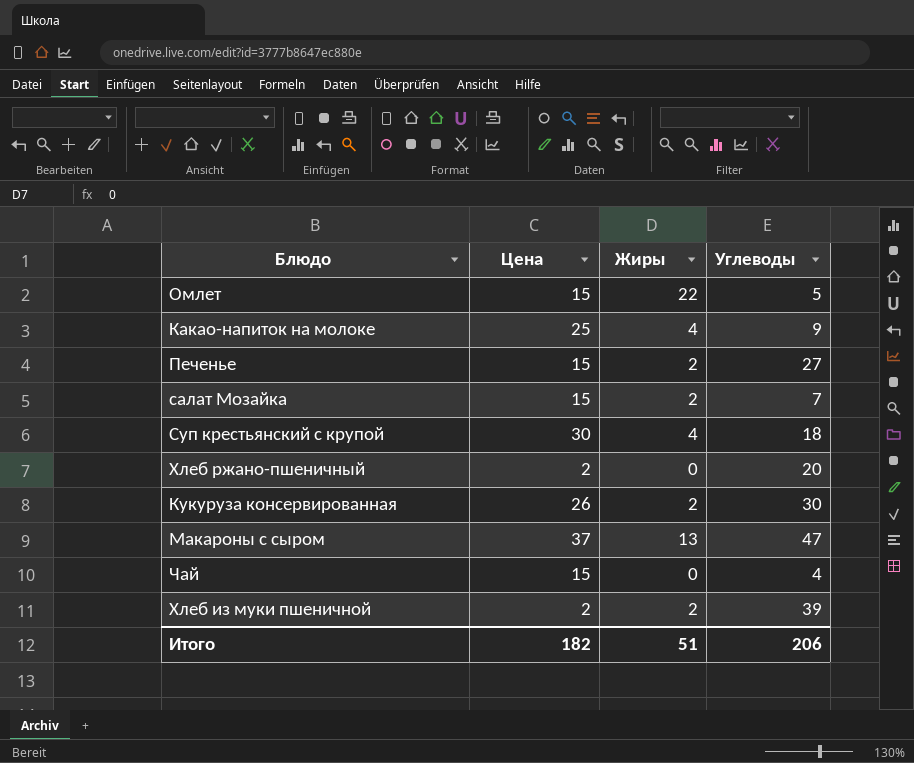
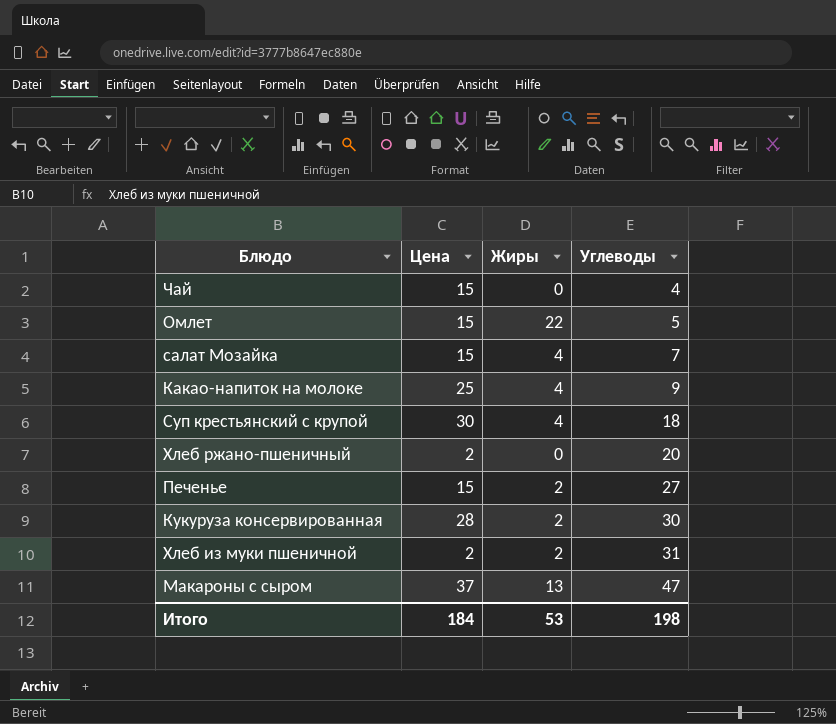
row order: none -> Углеводы ascending
салат Мозайка | Жиры: 2 -> 4
Кукуруза консервированная | Цена: 26 -> 28
Хлеб из муки пшеничной | Углеводы: 39 -> 31
Итого | Цена: 182 -> 184
Итого | Жиры: 51 -> 53
Итого | Углеводы: 206 -> 198

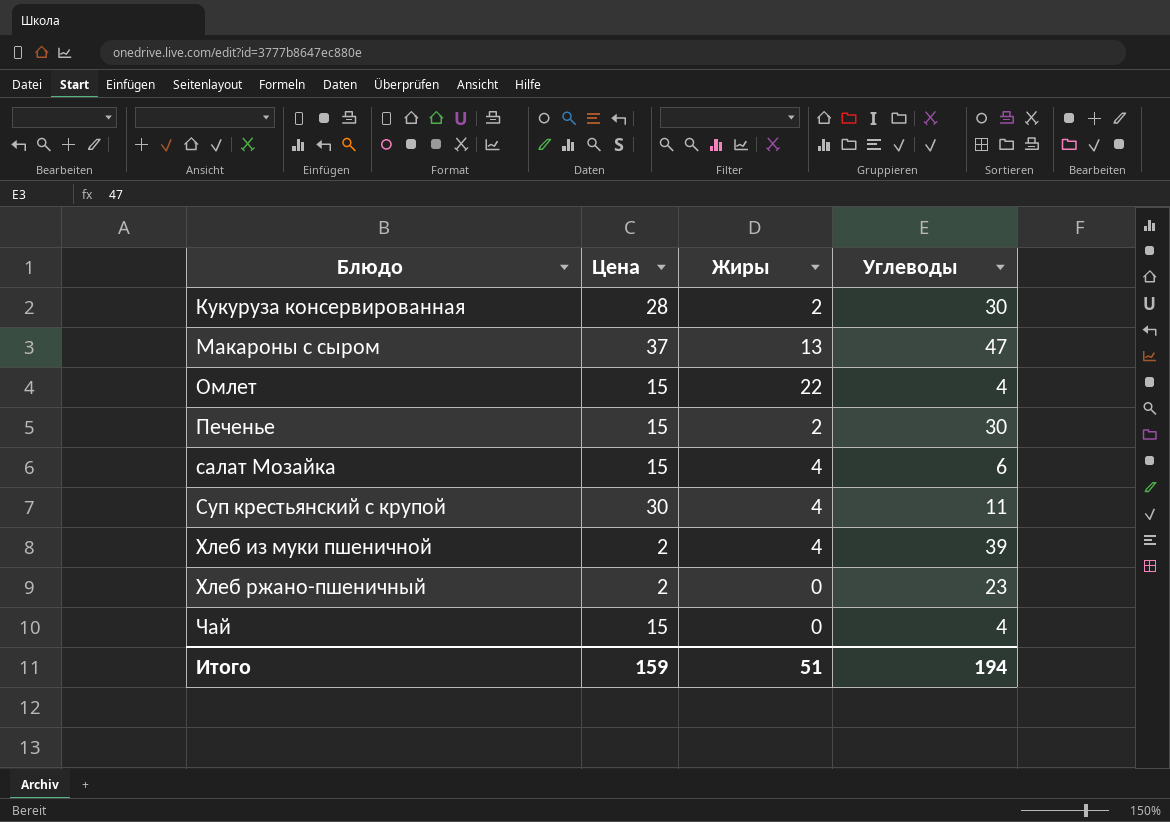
row order: Углеводы ascending -> Блюдо ascending
row Какао-напиток на молоке: 25 | 4 | 9 -> none
Омлет | Углеводы: 5 -> 4
Печенье | Углеводы: 27 -> 30
салат Мозайка | Углеводы: 7 -> 6
Суп крестьянский с крупой | Углеводы: 18 -> 11
Хлеб из муки пшеничной | Жиры: 2 -> 4
Хлеб из муки пшеничной | Углеводы: 31 -> 39
Хлеб ржано-пшеничный | Углеводы: 20 -> 23
Итого | Цена: 184 -> 159
Итого | Жиры: 53 -> 51
Итого | Углеводы: 198 -> 194

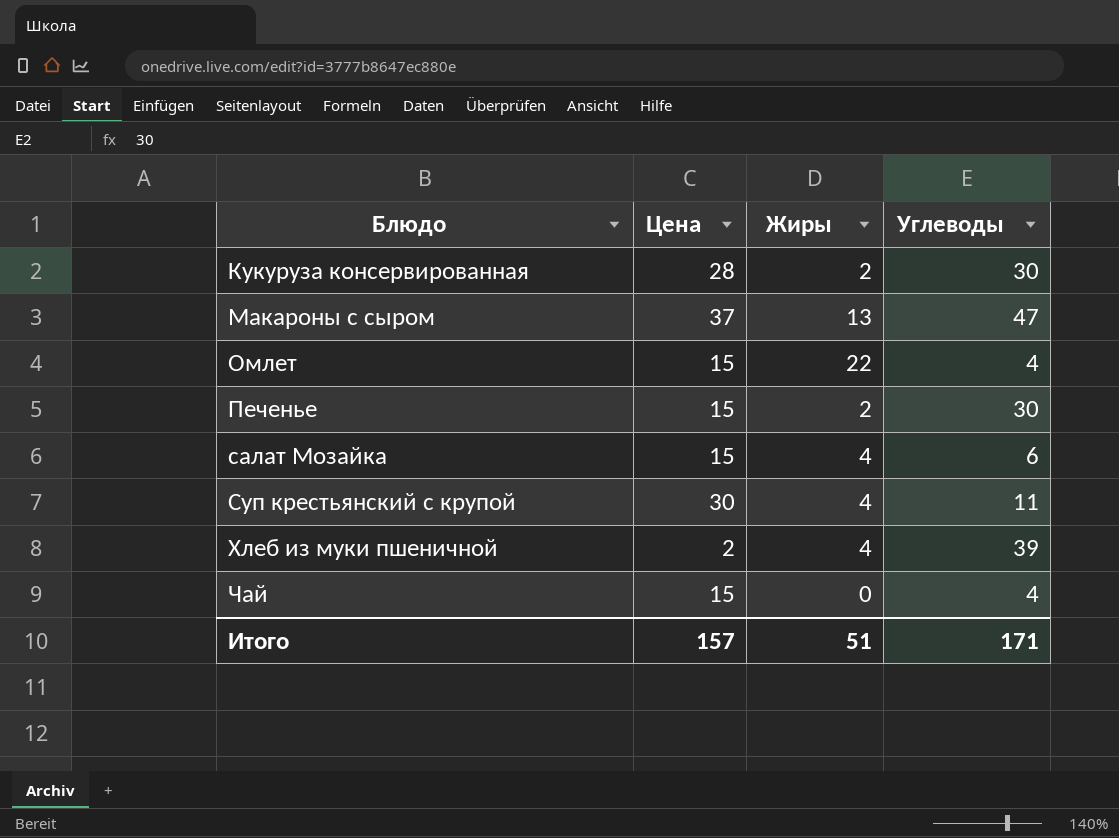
row Хлеб ржано-пшеничный: 2 | 0 | 23 -> none
Итого | Цена: 159 -> 157
Итого | Углеводы: 194 -> 171

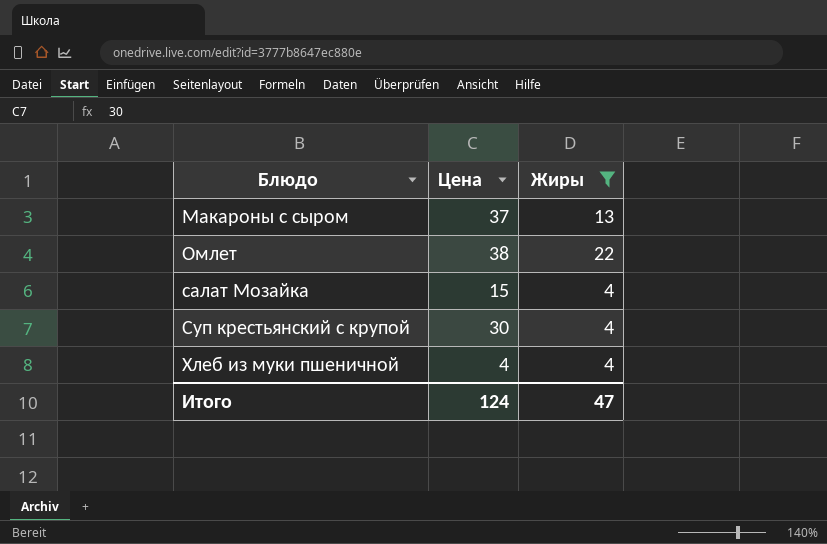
filter: none -> Жиры >= 4
column Углеводы | position: 4 -> none
Омлет | Цена: 15 -> 38
Хлеб из муки пшеничной | Цена: 2 -> 4
Итого | Цена: 157 -> 124
Итого | Жиры: 51 -> 47

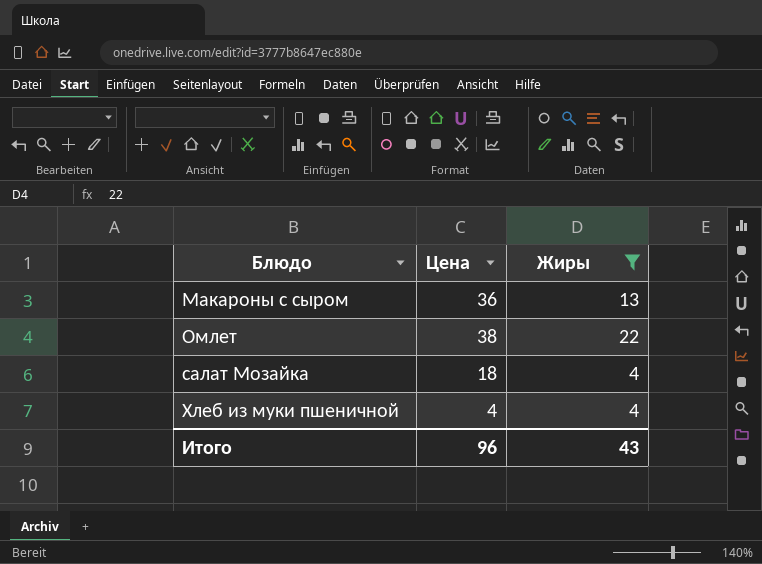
row Суп крестьянский с крупой: 30 | 4 -> none
Макароны с сыром | Цена: 37 -> 36
салат Мозайка | Цена: 15 -> 18
Итого | Цена: 124 -> 96
Итого | Жиры: 47 -> 43

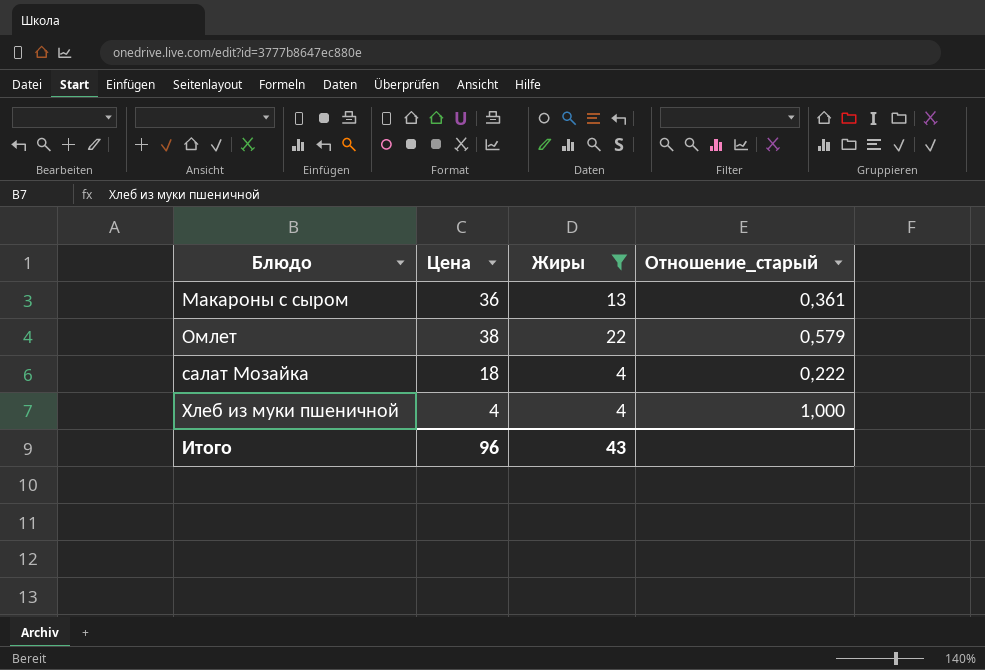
column Отношение_старый | formula: none -> [Жиры] / [Цена]

